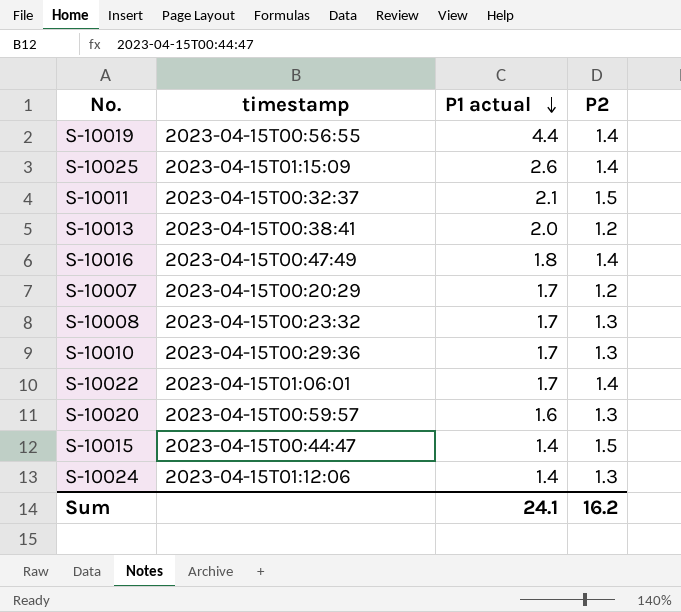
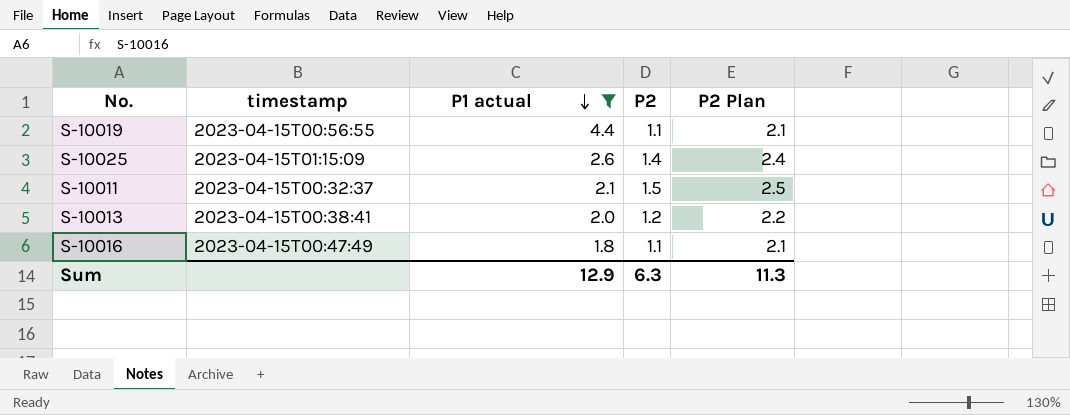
filter: none -> P1 actual >= 1.8
column P2 Plan | formula: none -> [P2] + 1
S-10019 | P2: 1.4 -> 1.1
S-10016 | P2: 1.4 -> 1.1
Sum | P1 actual: 24.1 -> 12.9
Sum | P2: 16.2 -> 6.3

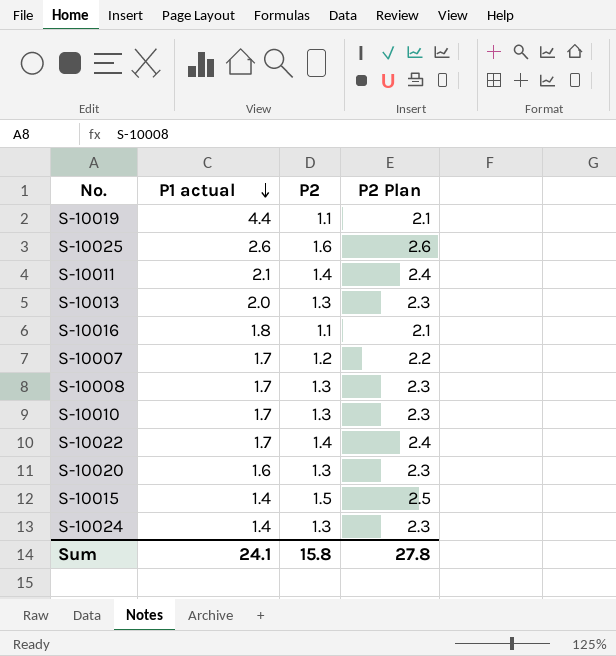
filter: P1 actual >= 1.8 -> none
column timestamp | position: 2 -> none
S-10025 | P2: 1.4 -> 1.6
S-10025 | P2 Plan: 2.4 -> 2.6
S-10011 | P2: 1.5 -> 1.4
S-10011 | P2 Plan: 2.5 -> 2.4
S-10013 | P2: 1.2 -> 1.3
S-10013 | P2 Plan: 2.2 -> 2.3
Sum | P1 actual: 12.9 -> 24.1
Sum | P2: 6.3 -> 15.8
Sum | P2 Plan: 11.3 -> 27.8

